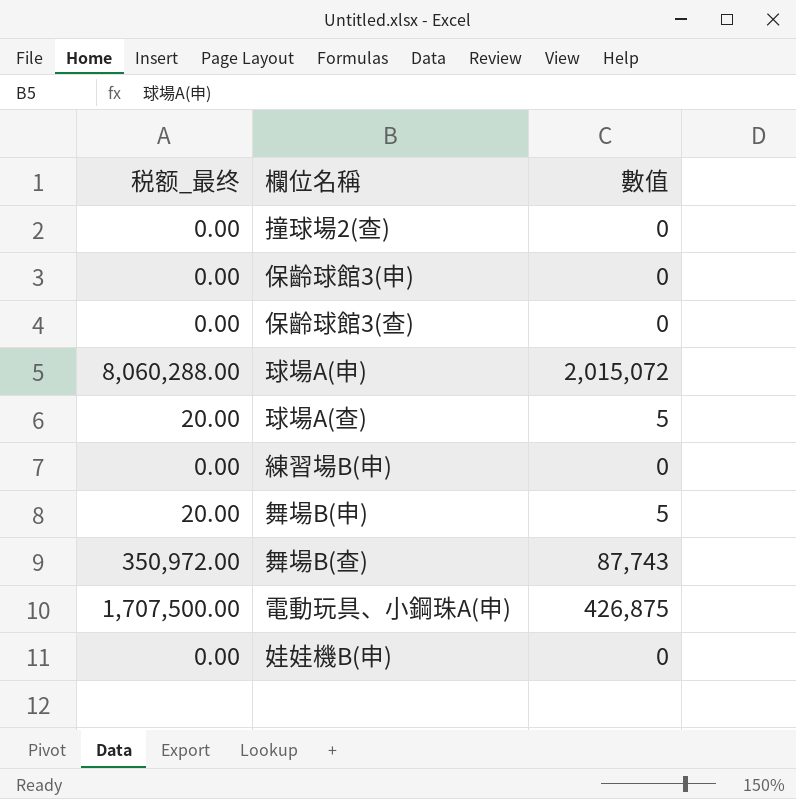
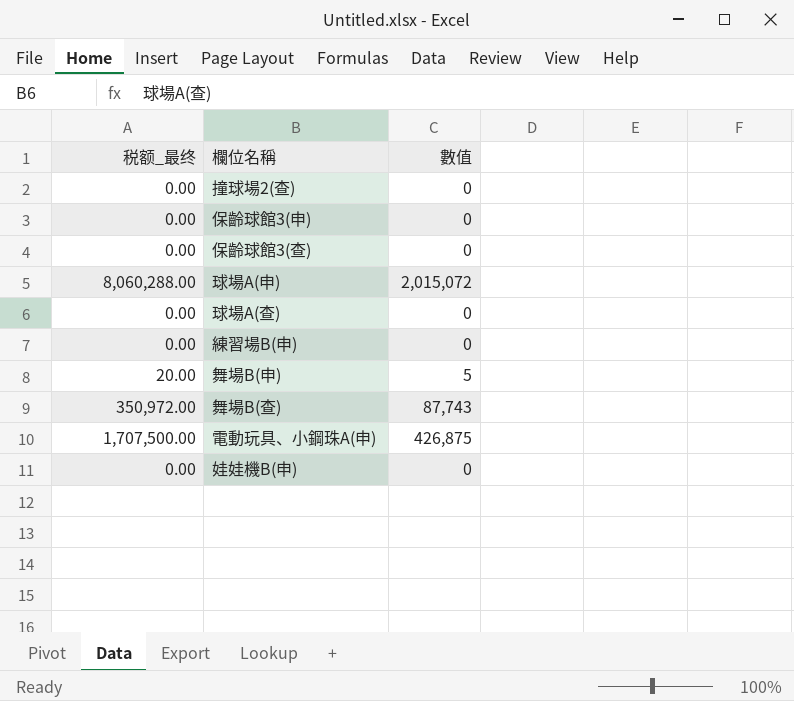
球場A(查) | 税额_最终: 20.00 -> 0.00
球場A(查) | 數值: 5 -> 0

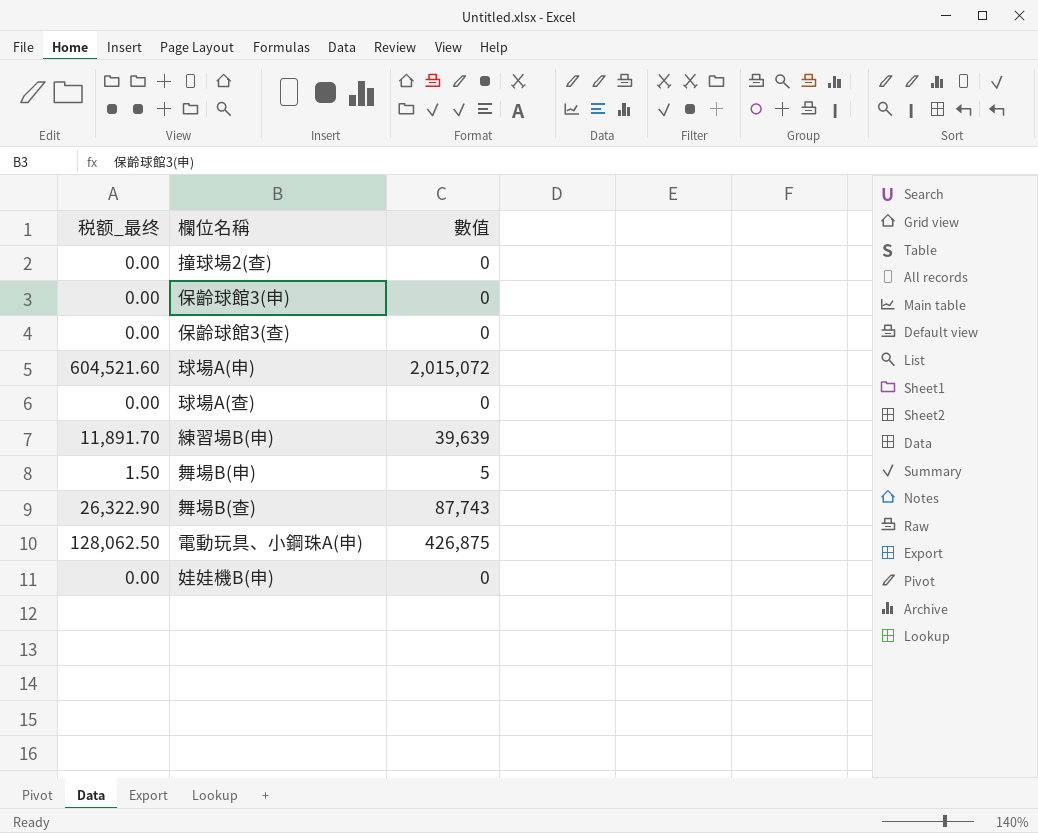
column 税额_最终 | formula: [數值] * 4 -> [數值] * 0.3
練習場B(申) | 數值: 0 -> 39,639

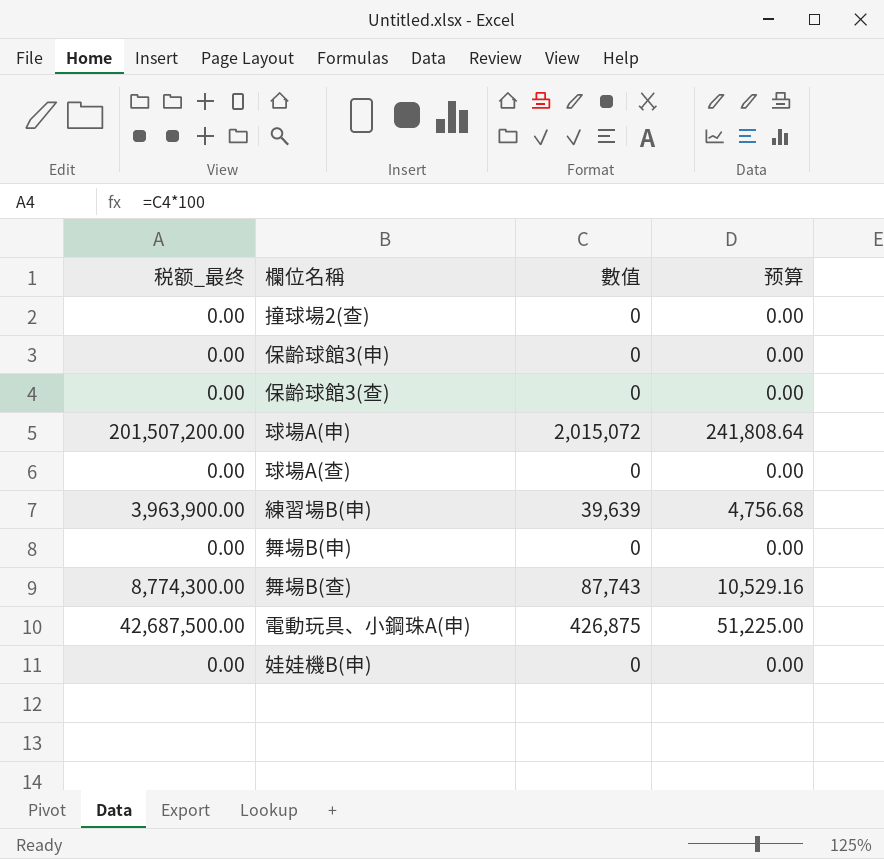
column 税额_最终 | formula: [數值] * 0.3 -> [數值] * 100
column 预算 | formula: none -> [數值] * 0.12
舞場B(申) | 數值: 5 -> 0

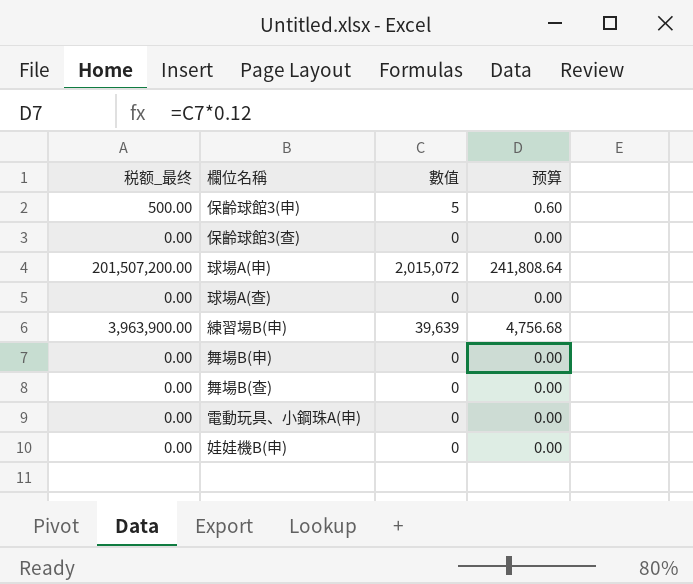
row 撞球場2(查): 0.00 | 0 | 0.00 -> none
保齡球館3(申) | 税额_最终: 0.00 -> 500.00
保齡球館3(申) | 數值: 0 -> 5
保齡球館3(申) | 预算: 0.00 -> 0.60
舞場B(查) | 税额_最终: 8,774,300.00 -> 0.00
舞場B(查) | 數值: 87,743 -> 0
舞場B(查) | 预算: 10,529.16 -> 0.00
電動玩具、小鋼珠A(申) | 税额_最终: 42,687,500.00 -> 0.00
電動玩具、小鋼珠A(申) | 數值: 426,875 -> 0
電動玩具、小鋼珠A(申) | 预算: 51,225.00 -> 0.00

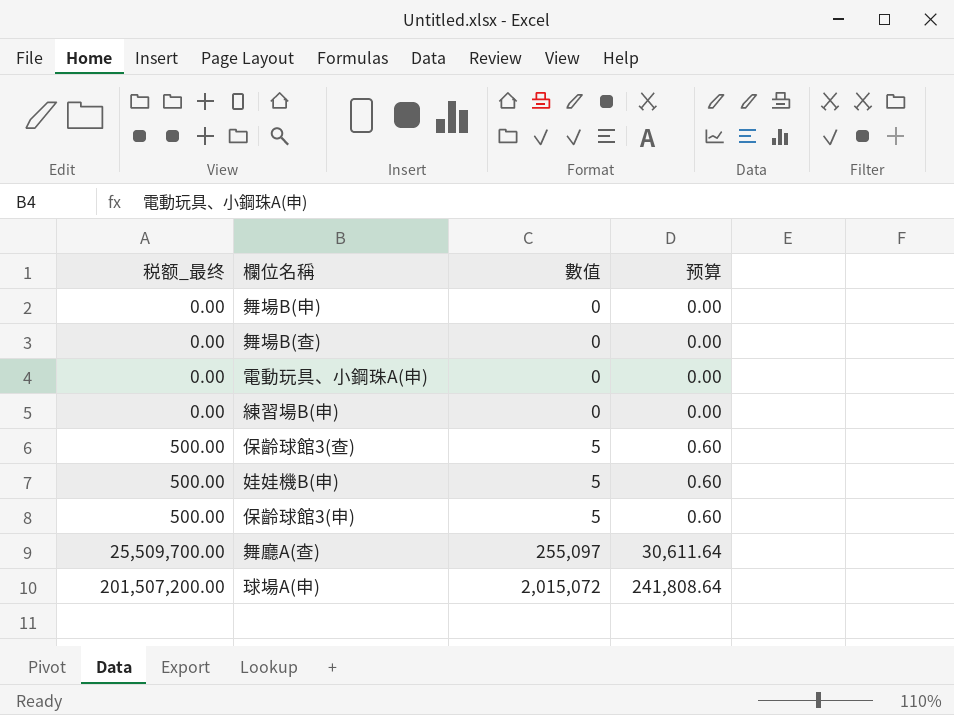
row order: none -> 税额_最终 ascending
row 球場A(查): 0.00 | 0 | 0.00 -> none
練習場B(申) | 税额_最终: 3,963,900.00 -> 0.00
練習場B(申) | 數值: 39,639 -> 0
練習場B(申) | 预算: 4,756.68 -> 0.00
保齡球館3(查) | 税额_最终: 0.00 -> 500.00
保齡球館3(查) | 數值: 0 -> 5
保齡球館3(查) | 预算: 0.00 -> 0.60
娃娃機B(申) | 税额_最终: 0.00 -> 500.00
娃娃機B(申) | 數值: 0 -> 5
娃娃機B(申) | 预算: 0.00 -> 0.60
row 舞廳A(查): none -> 25,509,700.00 | 255,097 | 30,611.64

